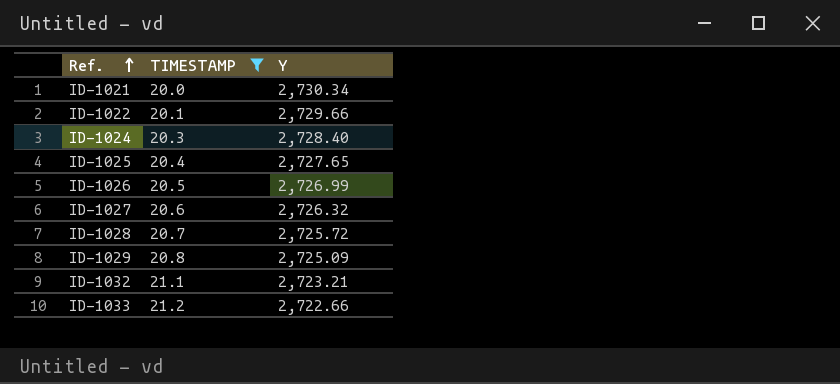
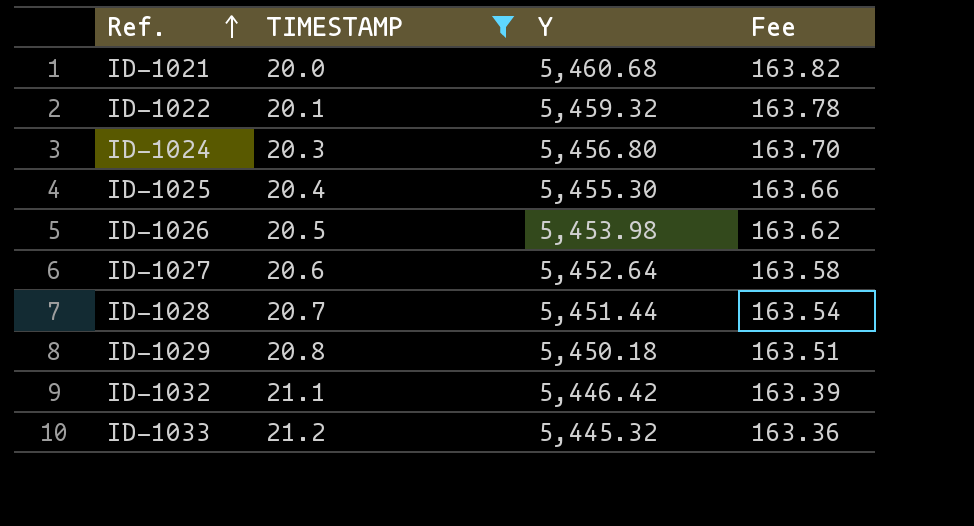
column Fee | formula: none -> [Y] * 0.03
ID-1021 | Y: 2,730.34 -> 5,460.68
ID-1022 | Y: 2,729.66 -> 5,459.32
ID-1024 | Y: 2,728.40 -> 5,456.80
ID-1025 | Y: 2,727.65 -> 5,455.30
ID-1026 | Y: 2,726.99 -> 5,453.98
ID-1027 | Y: 2,726.32 -> 5,452.64
ID-1028 | Y: 2,725.72 -> 5,451.44
ID-1029 | Y: 2,725.09 -> 5,450.18
ID-1032 | Y: 2,723.21 -> 5,446.42
ID-1033 | Y: 2,722.66 -> 5,445.32

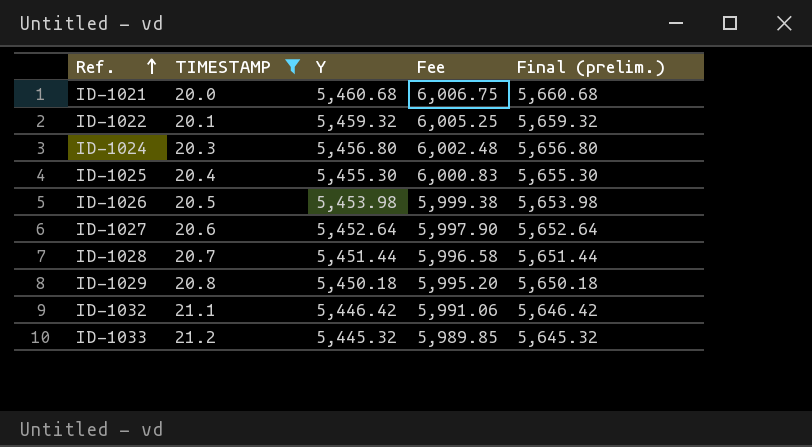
column Fee | formula: [Y] * 0.03 -> [Y] * 1.1
column Final (prelim.) | formula: none -> [Y] + 200

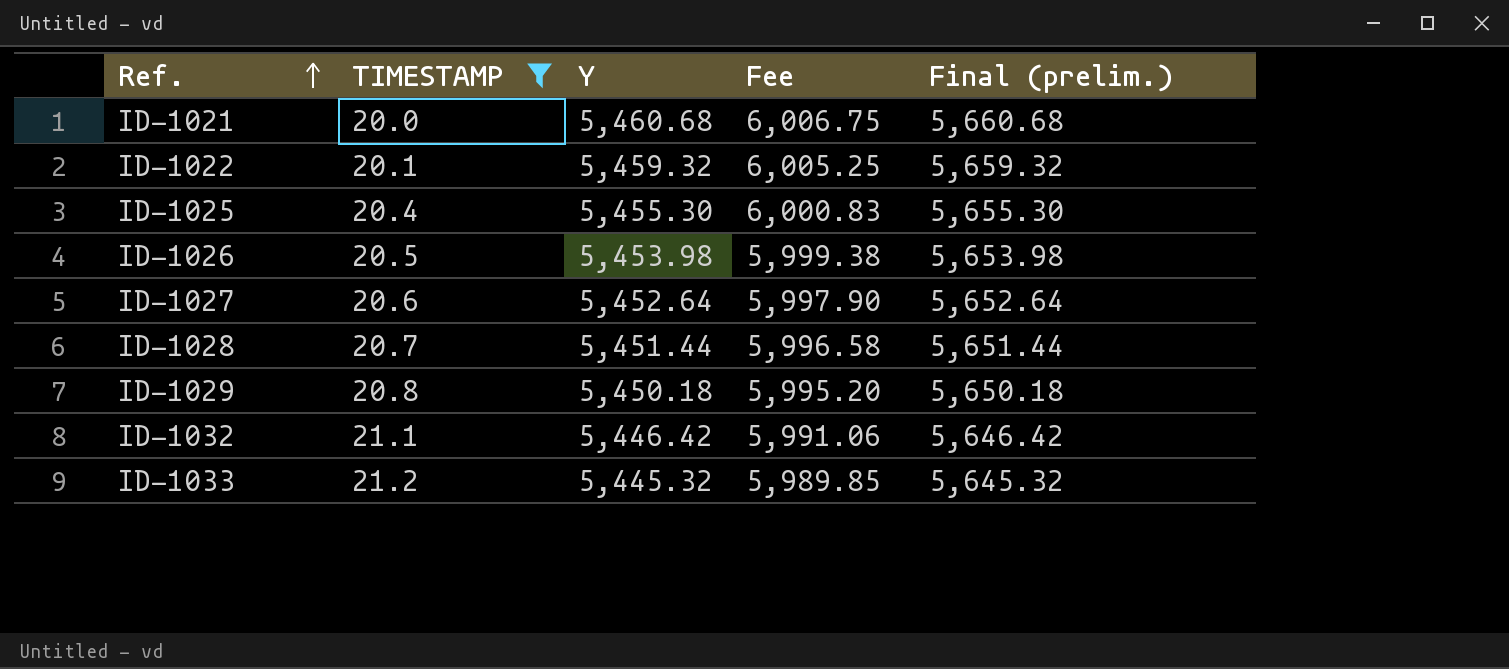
row ID-1024: 20.3 | 5,456.80 | 6,002.48 | 5,656.80 -> none

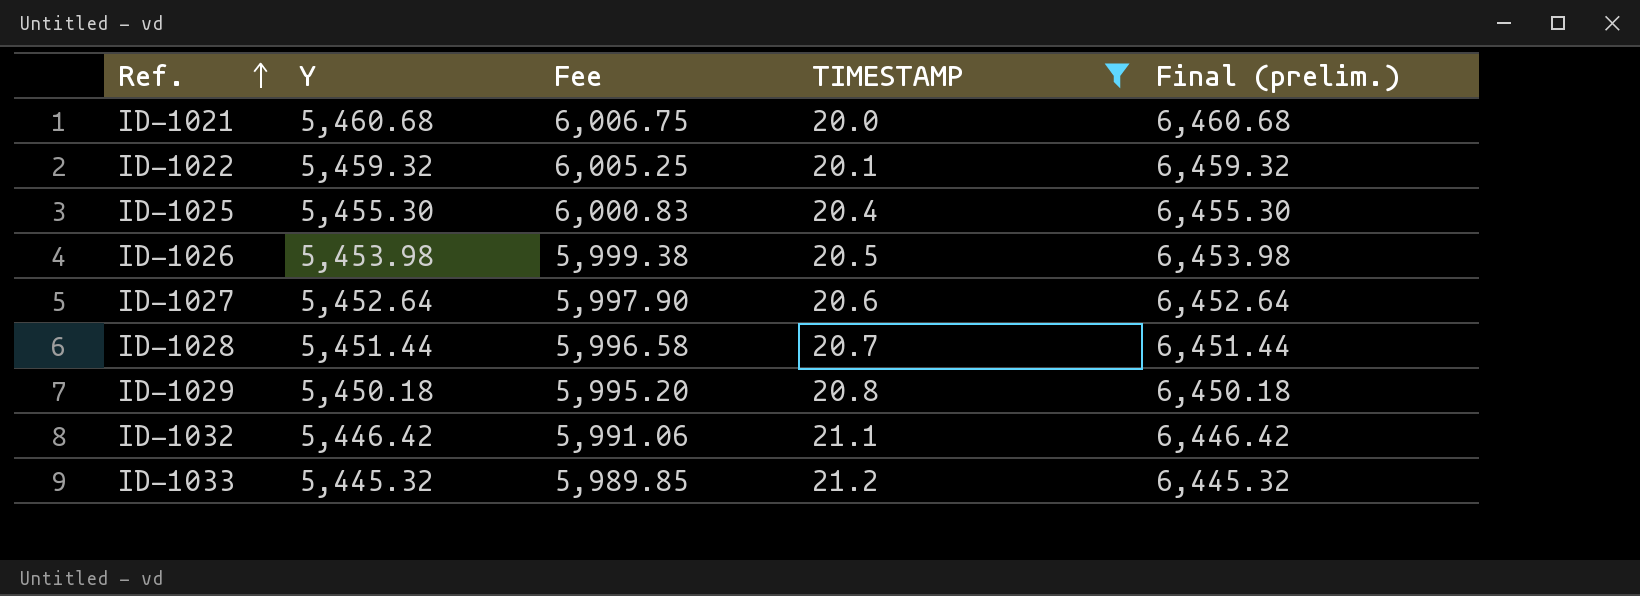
column TIMESTAMP | position: 2 -> 4
column Final (prelim.) | formula: [Y] + 200 -> [Y] + 1000

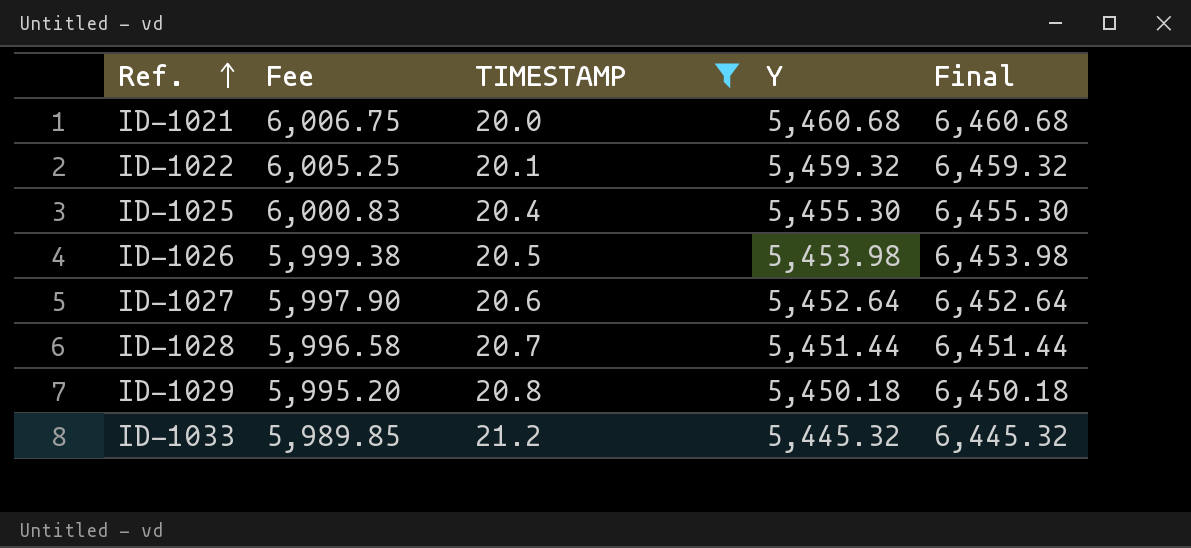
column Y | position: 2 -> 4
column name: Final (prelim.) -> Final
row ID-1032: 5,446.42 | 5,991.06 | 21.1 | 6,446.42 -> none

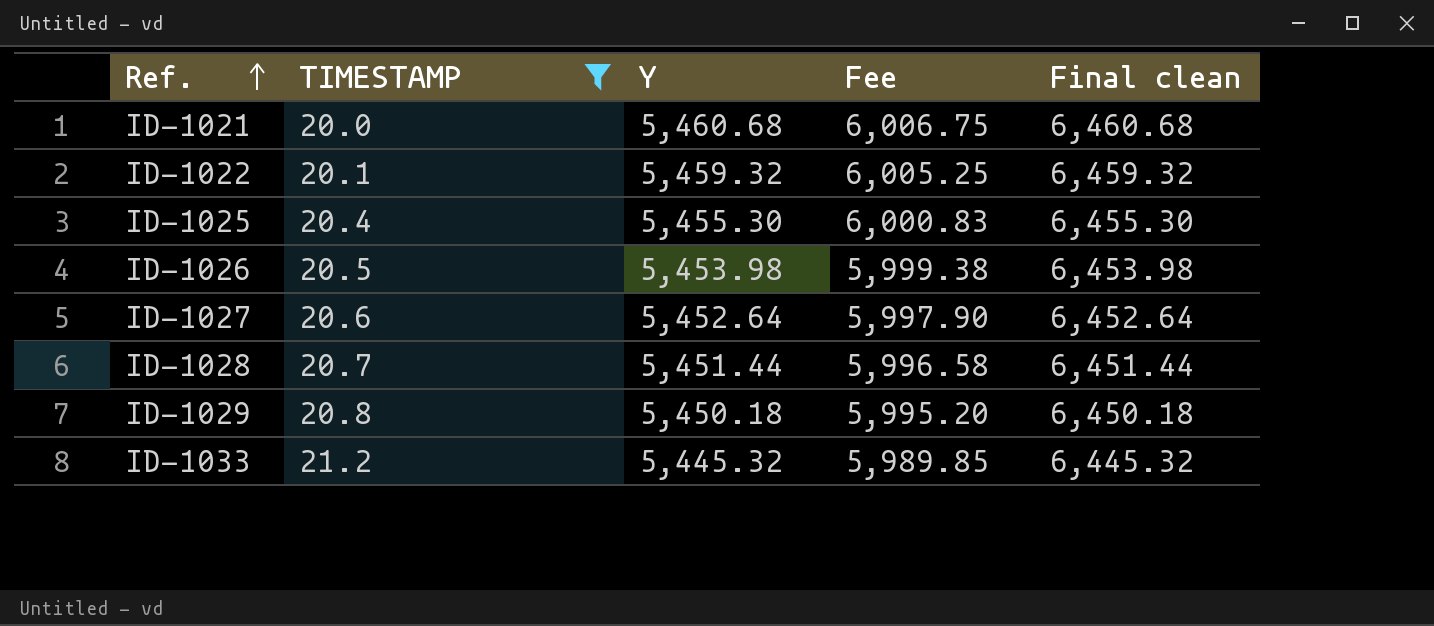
column Fee | position: 2 -> 4
column name: Final -> Final clean

